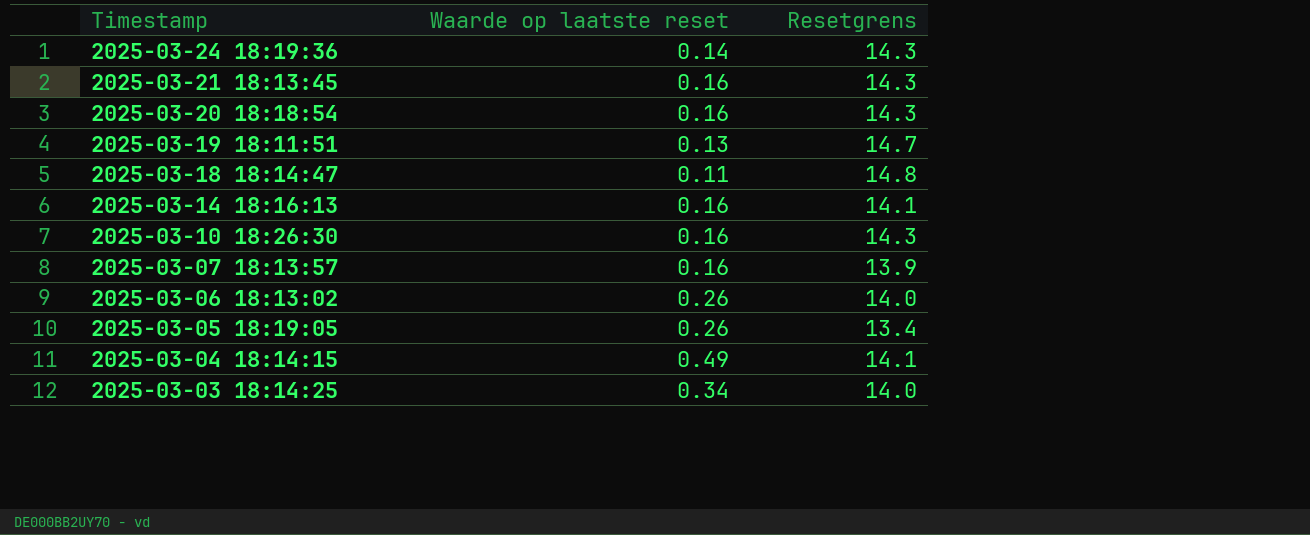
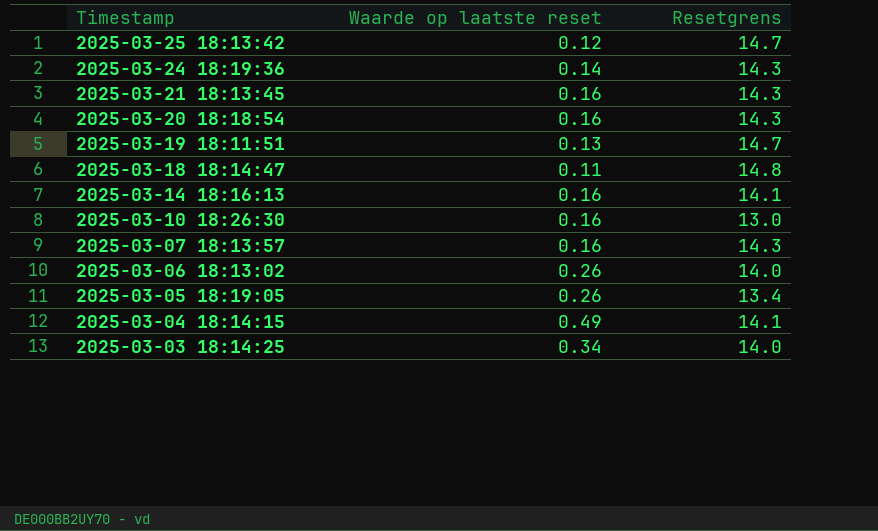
row 2025-03-25 18:13:42: none -> 0.12 | 14.7
2025-03-10 18:26:30 | Resetgrens: 14.3 -> 13.0
2025-03-07 18:13:57 | Resetgrens: 13.9 -> 14.3

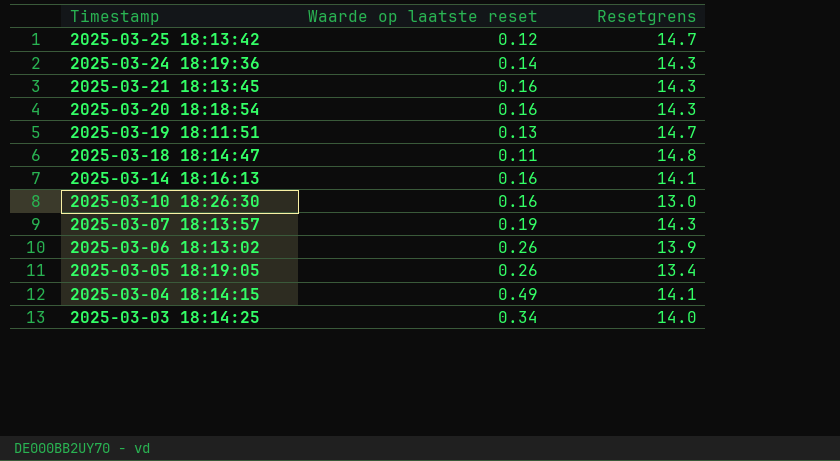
2025-03-07 18:13:57 | Waarde op laatste reset: 0.16 -> 0.19
2025-03-06 18:13:02 | Resetgrens: 14.0 -> 13.9

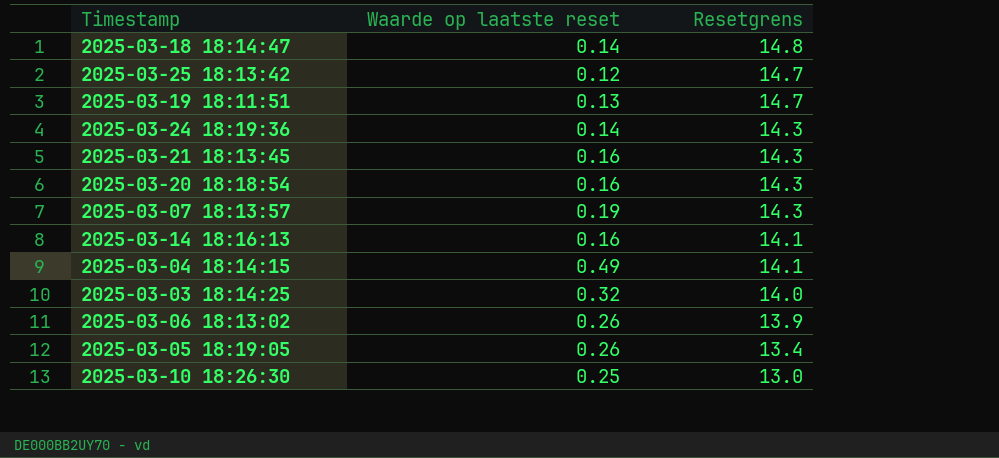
row order: Timestamp descending -> Resetgrens descending
2025-03-18 18:14:47 | Waarde op laatste reset: 0.11 -> 0.14
2025-03-03 18:14:25 | Waarde op laatste reset: 0.34 -> 0.32
2025-03-10 18:26:30 | Waarde op laatste reset: 0.16 -> 0.25

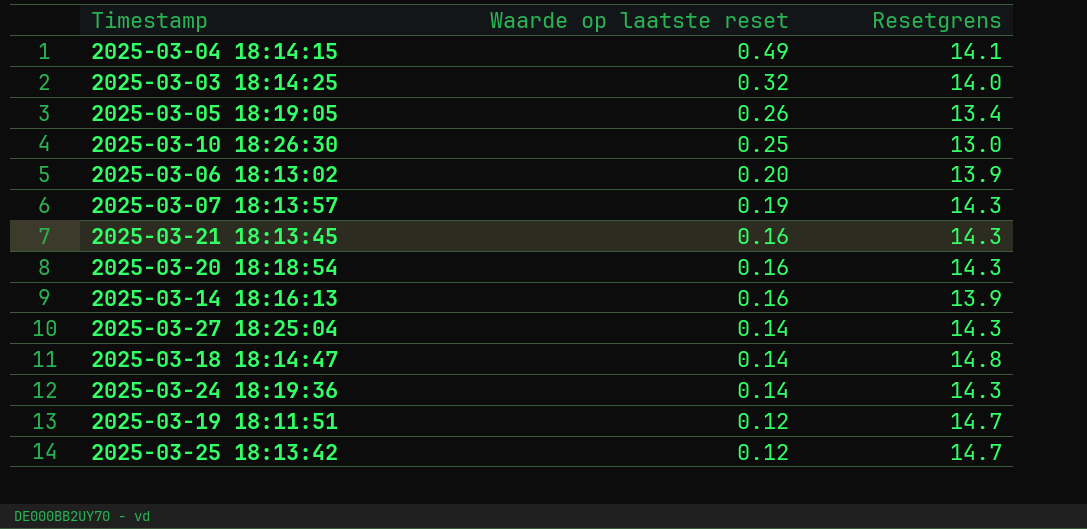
row order: Resetgrens descending -> Waarde op laatste reset descending
2025-03-06 18:13:02 | Waarde op laatste reset: 0.26 -> 0.20
2025-03-14 18:16:13 | Resetgrens: 14.1 -> 13.9
row 2025-03-27 18:25:04: none -> 0.14 | 14.3
2025-03-19 18:11:51 | Waarde op laatste reset: 0.13 -> 0.12

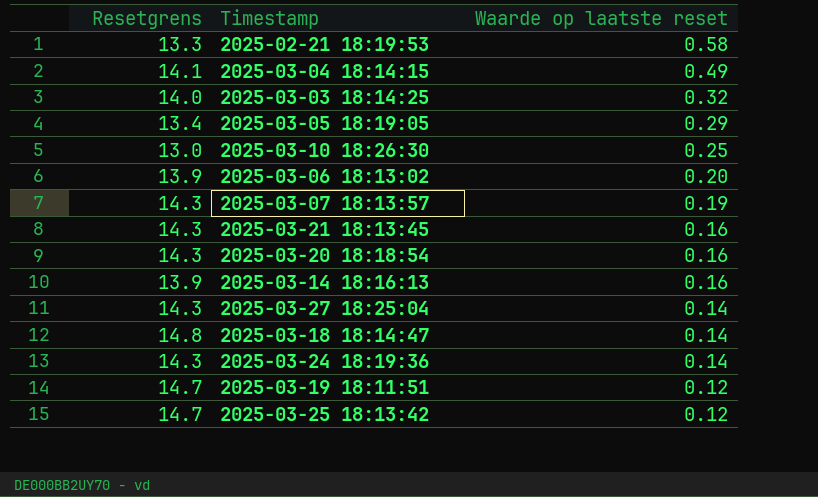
column Resetgrens | position: 3 -> 1
row 2025-02-21 18:19:53: none -> 13.3 | 0.58
2025-03-05 18:19:05 | Waarde op laatste reset: 0.26 -> 0.29

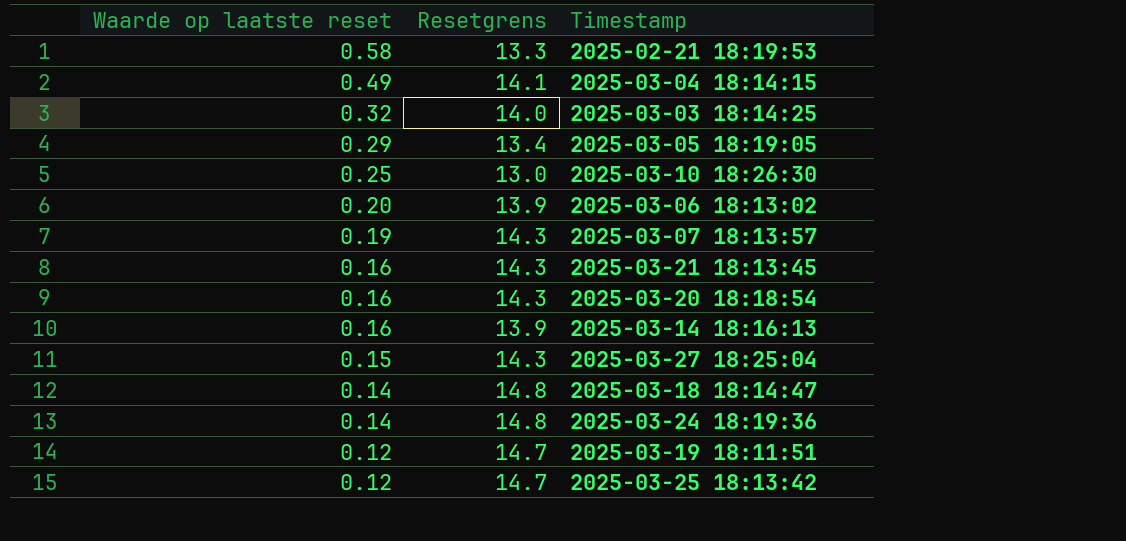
column Waarde op laatste reset | position: 3 -> 1
2025-03-27 18:25:04 | Waarde op laatste reset: 0.14 -> 0.15
2025-03-24 18:19:36 | Resetgrens: 14.3 -> 14.8

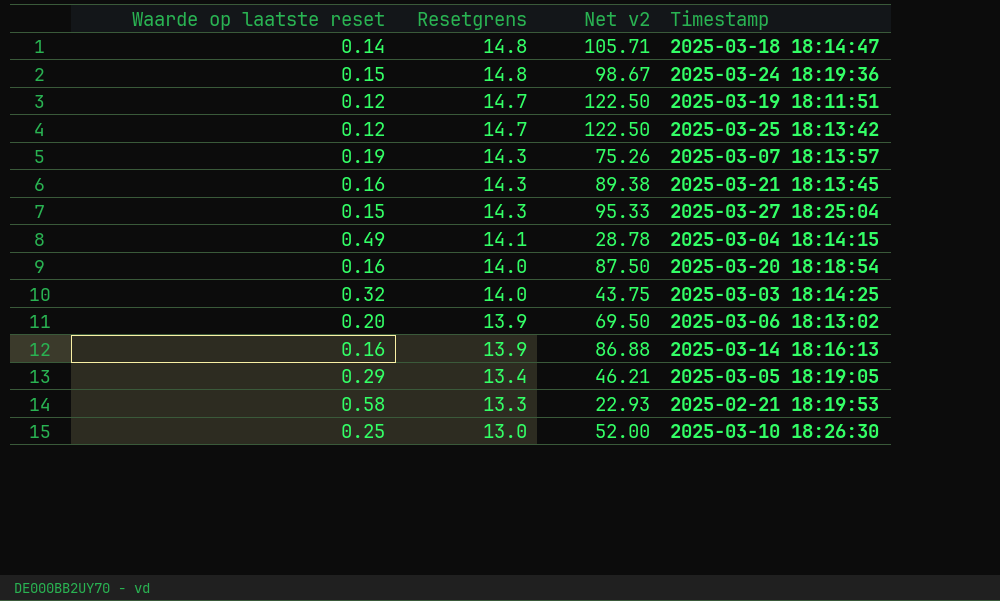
row order: Waarde op laatste reset descending -> Resetgrens descending
column Net v2 | formula: none -> [Resetgrens] / [Waarde op laatste reset]
2025-03-24 18:19:36 | Waarde op laatste reset: 0.14 -> 0.15
2025-03-20 18:18:54 | Resetgrens: 14.3 -> 14.0

